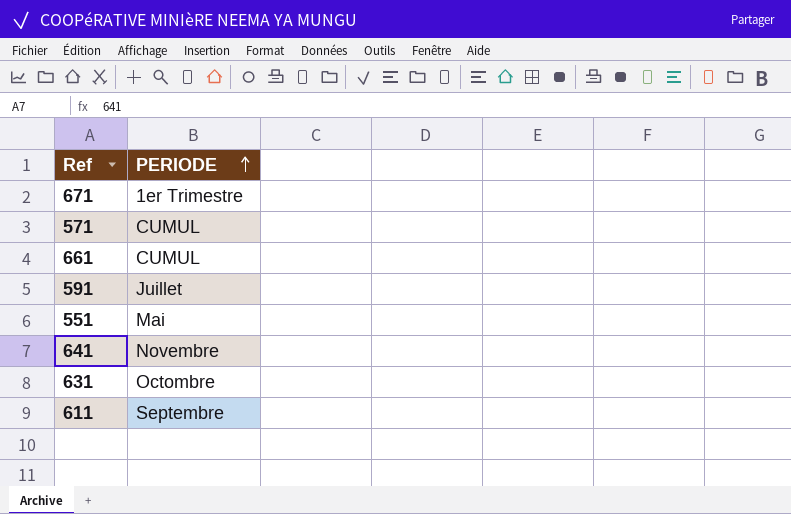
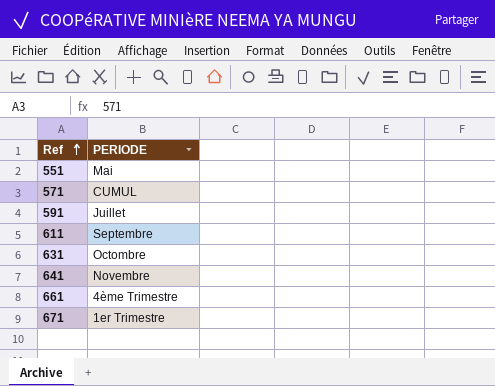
row order: PERIODE ascending -> Ref ascending
661 | PERIODE: CUMUL -> 4ème Trimestre

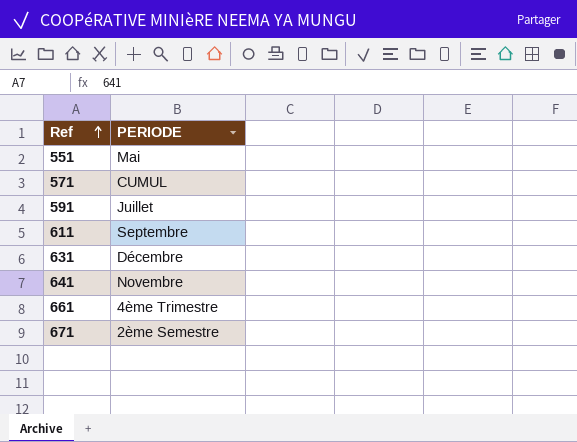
631 | PERIODE: Octombre -> Décembre
671 | PERIODE: 1er Trimestre -> 2ème Semestre

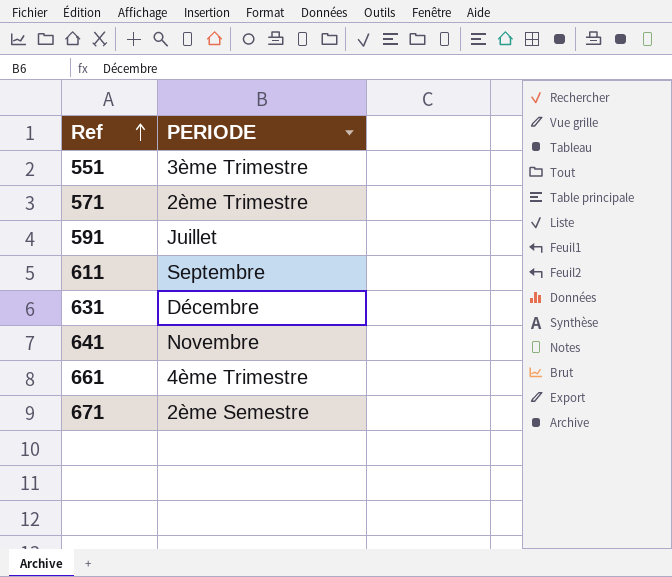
551 | PERIODE: Mai -> 3ème Trimestre
571 | PERIODE: CUMUL -> 2ème Trimestre

